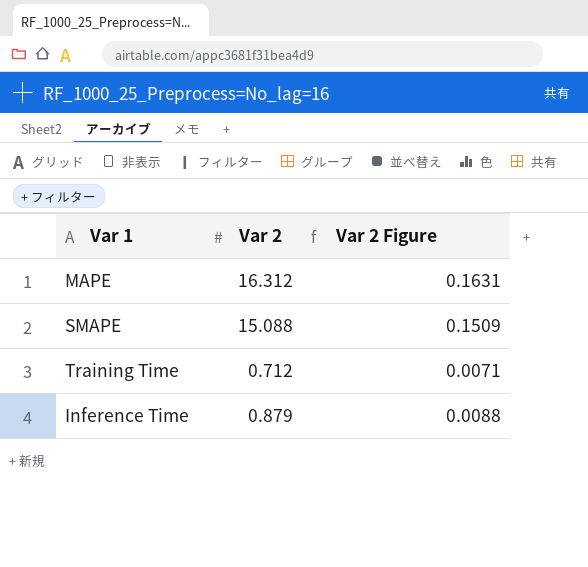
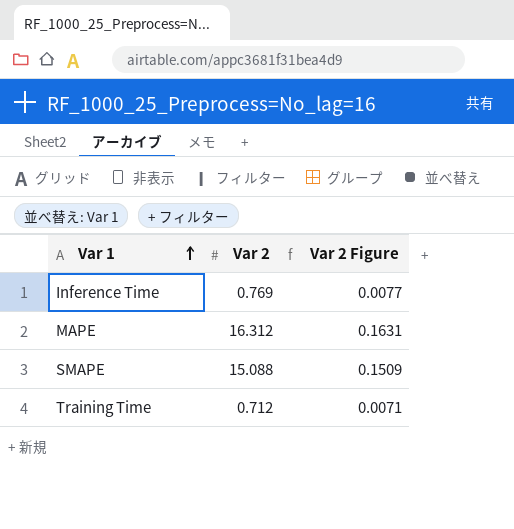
row order: none -> Var 1 ascending
Inference Time | Var 2: 0.879 -> 0.769
Inference Time | Var 2 Figure: 0.0088 -> 0.0077

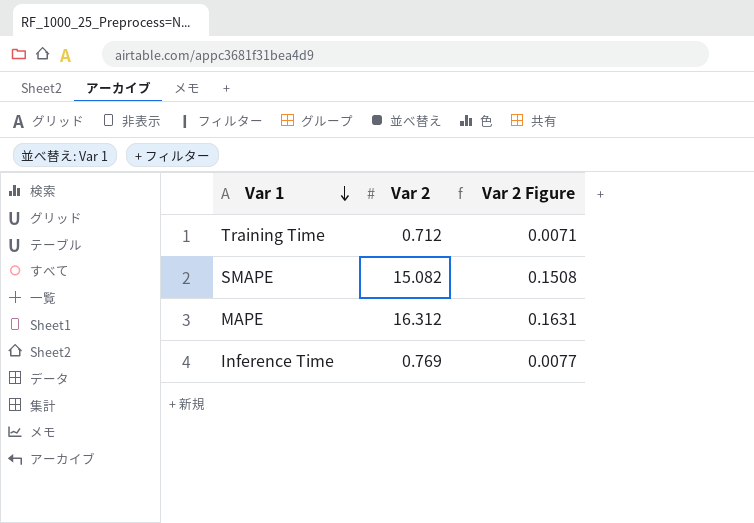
row order: Var 1 ascending -> Var 1 descending
SMAPE | Var 2: 15.088 -> 15.082
SMAPE | Var 2 Figure: 0.1509 -> 0.1508

